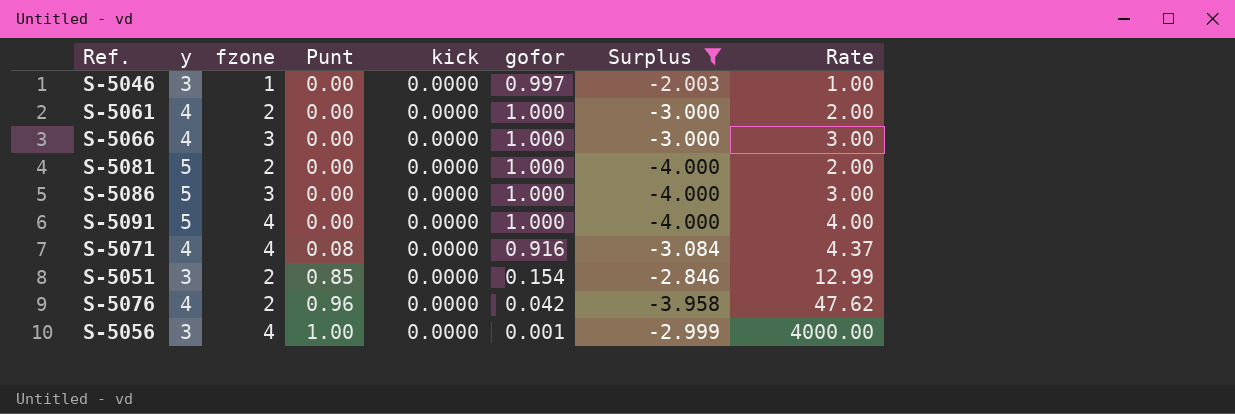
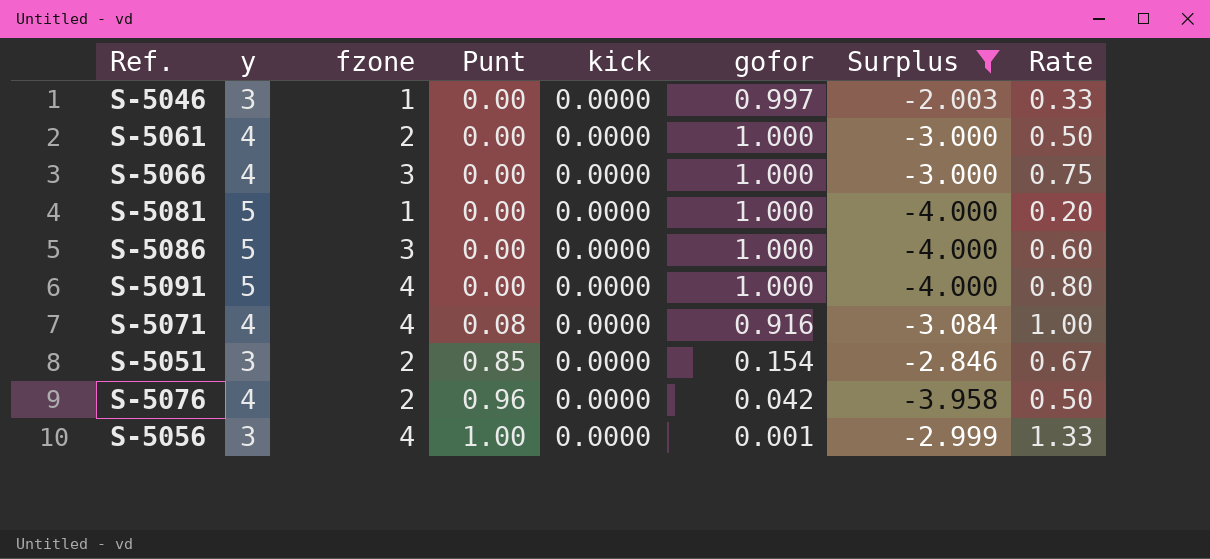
column Rate | formula: [fzone] / [gofor] -> [fzone] / [y]
S-5081 | fzone: 2 -> 1

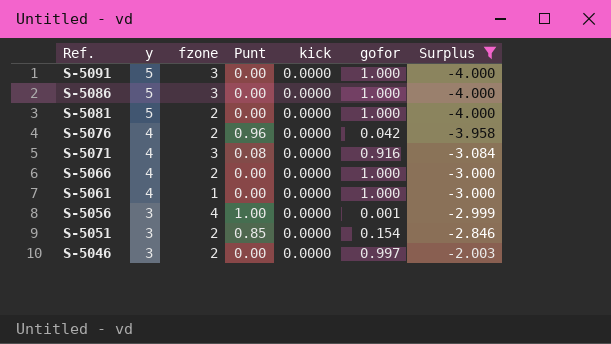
row order: Punt ascending -> Ref. descending
column Rate | formula: [fzone] / [y] -> none
S-5091 | fzone: 4 -> 3
S-5081 | fzone: 1 -> 2
S-5071 | fzone: 4 -> 3
S-5066 | fzone: 3 -> 2
S-5061 | fzone: 2 -> 1
S-5046 | fzone: 1 -> 2

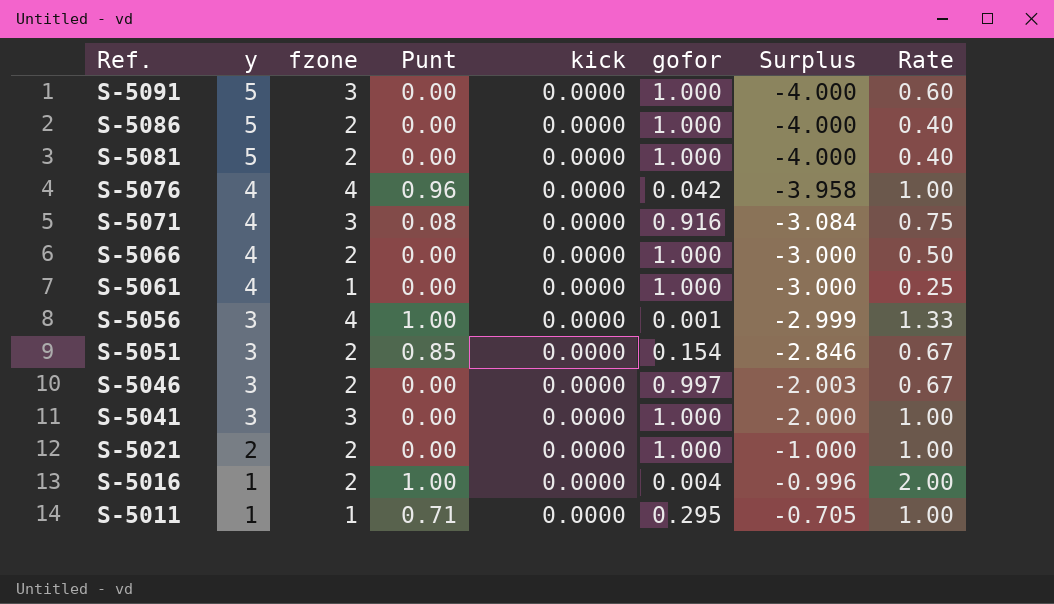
filter: Surplus <= -2.003 -> none
column Rate | formula: none -> [fzone] / [y]
S-5086 | fzone: 3 -> 2
S-5076 | fzone: 2 -> 4

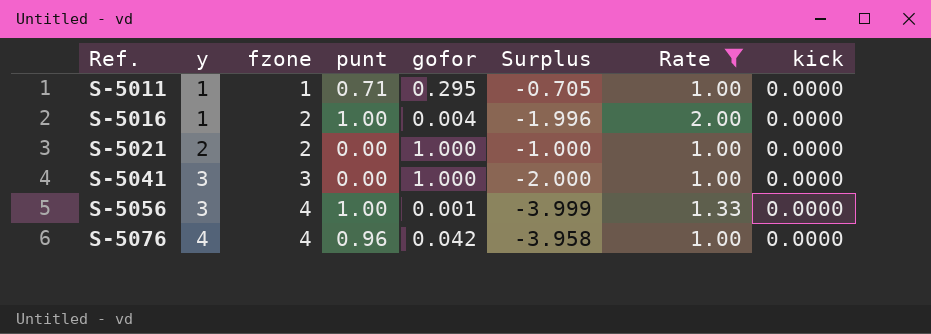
filter: none -> Rate >= 1.00
row order: Ref. descending -> Ref. ascending
column name: Punt -> punt
column Surplus | formula: [gofor] - [y] -> [gofor] - [fzone]
column kick | position: 5 -> 8

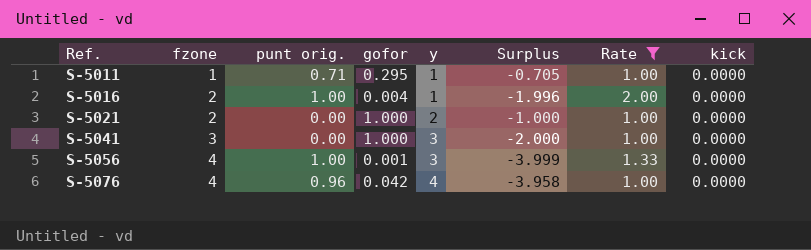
column name: punt -> punt orig.
column y | position: 2 -> 5

